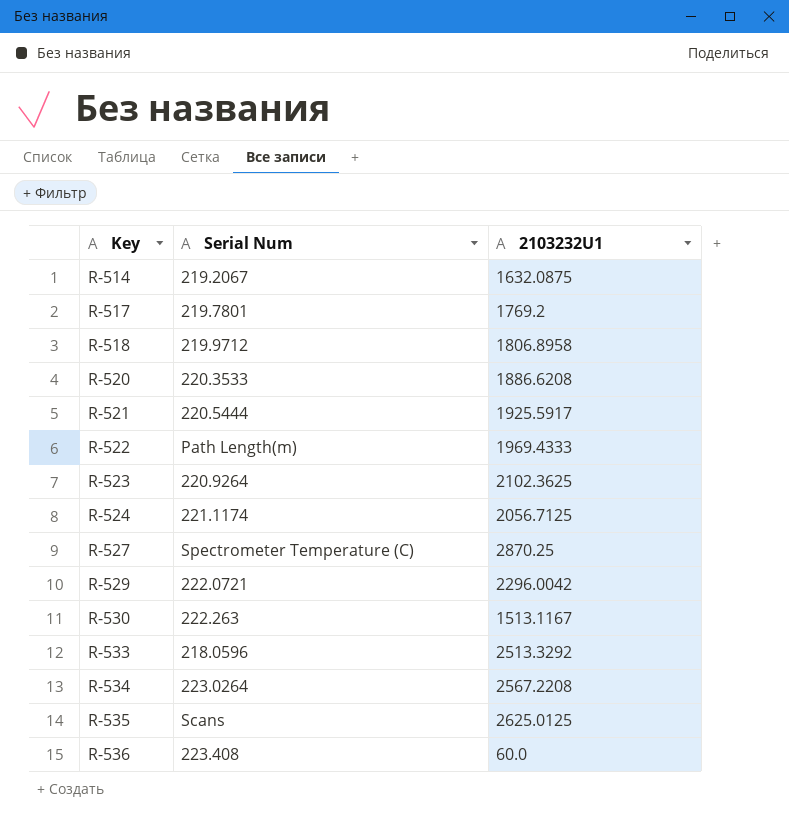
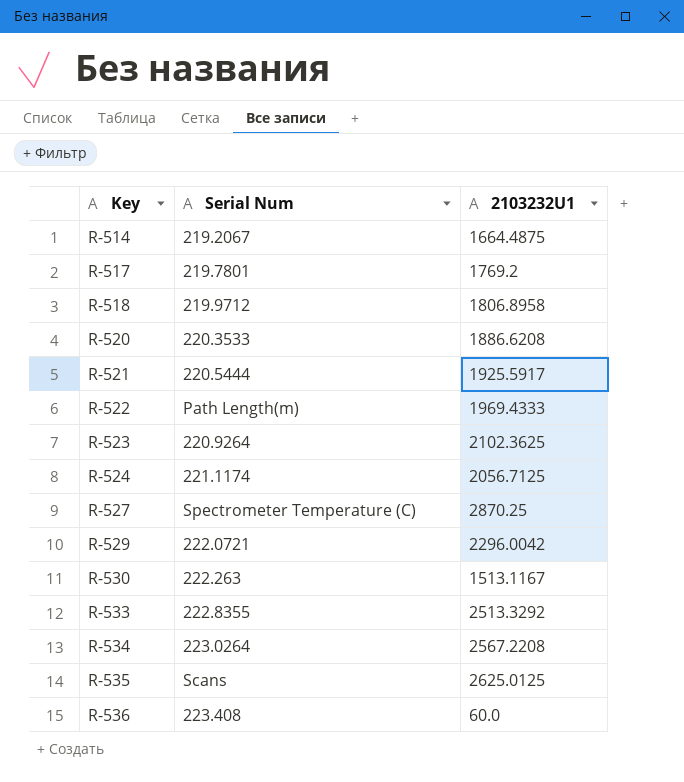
R-514 | 2103232U1: 1632.0875 -> 1664.4875
R-533 | Serial Num: 218.0596 -> 222.8355

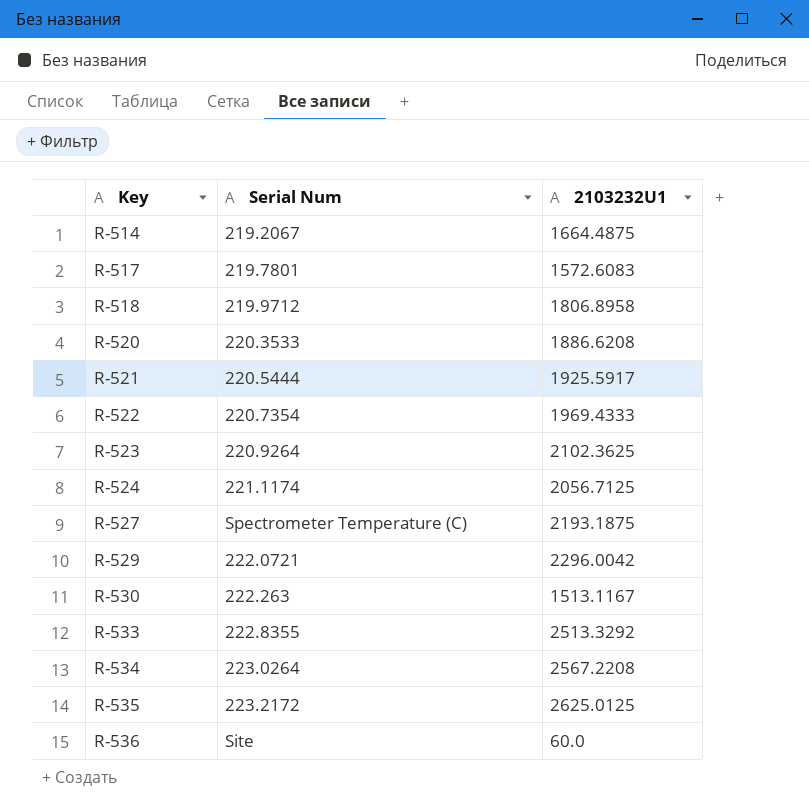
R-517 | 2103232U1: 1769.2 -> 1572.6083
R-522 | Serial Num: Path Length(m) -> 220.7354
R-527 | 2103232U1: 2870.25 -> 2193.1875
R-535 | Serial Num: Scans -> 223.2172
R-536 | Serial Num: 223.408 -> Site

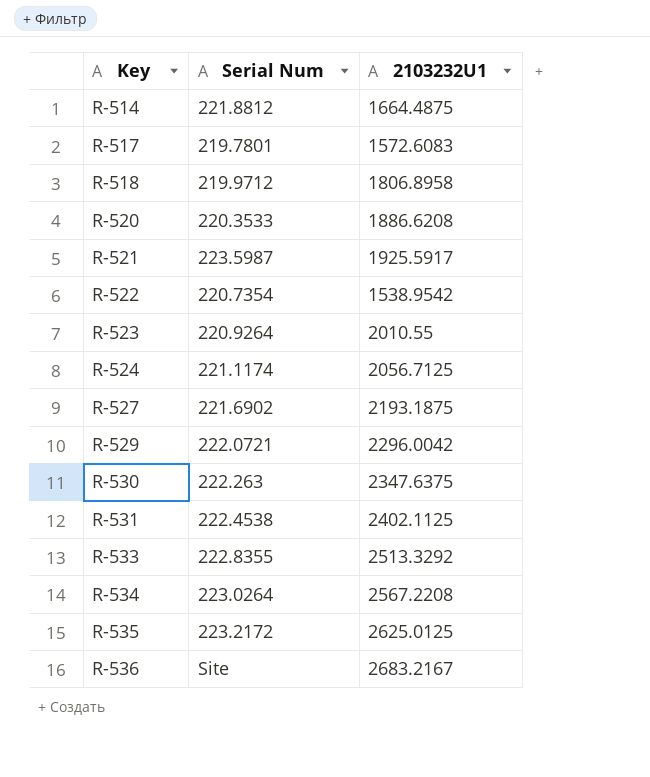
R-514 | Serial Num: 219.2067 -> 221.8812
R-521 | Serial Num: 220.5444 -> 223.5987
R-522 | 2103232U1: 1969.4333 -> 1538.9542
R-523 | 2103232U1: 2102.3625 -> 2010.55
R-527 | Serial Num: Spectrometer Temperature (C) -> 221.6902
R-530 | 2103232U1: 1513.1167 -> 2347.6375
row R-531: none -> 222.4538 | 2402.1125
R-536 | 2103232U1: 60.0 -> 2683.2167

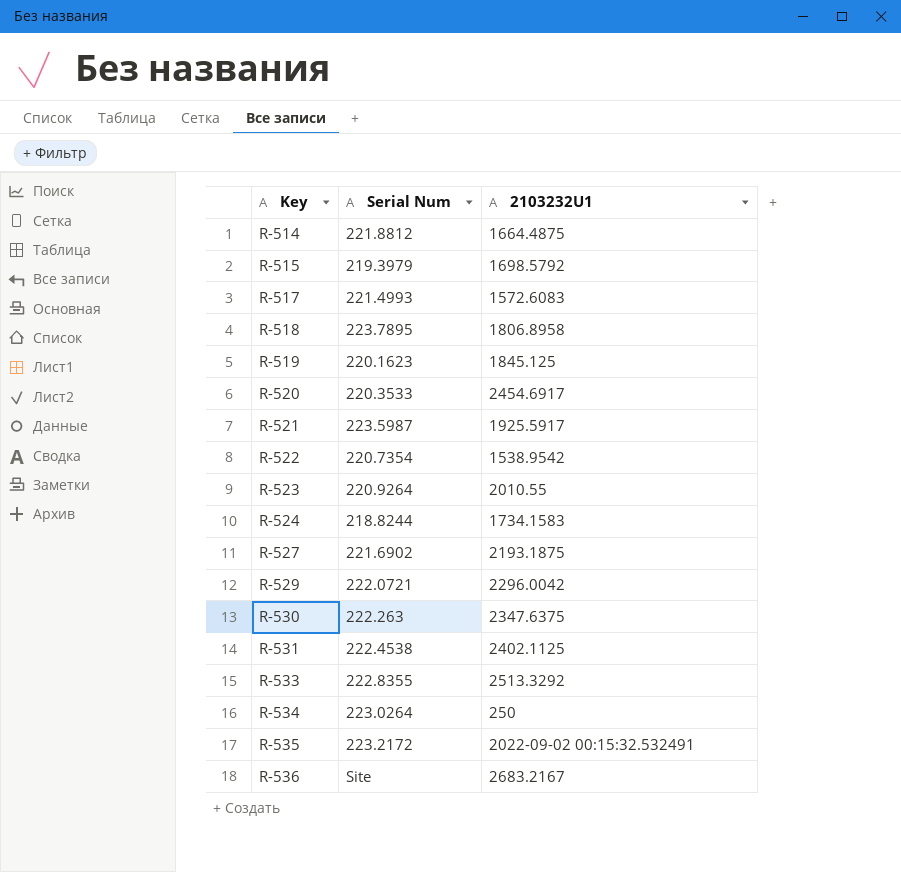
row R-515: none -> 219.3979 | 1698.5792
R-517 | Serial Num: 219.7801 -> 221.4993
R-518 | Serial Num: 219.9712 -> 223.7895
row R-519: none -> 220.1623 | 1845.125
R-520 | 2103232U1: 1886.6208 -> 2454.6917
R-524 | Serial Num: 221.1174 -> 218.8244
R-524 | 2103232U1: 2056.7125 -> 1734.1583
R-534 | 2103232U1: 2567.2208 -> 250
R-535 | 2103232U1: 2625.0125 -> 2022-09-02 00:15:32.532491

